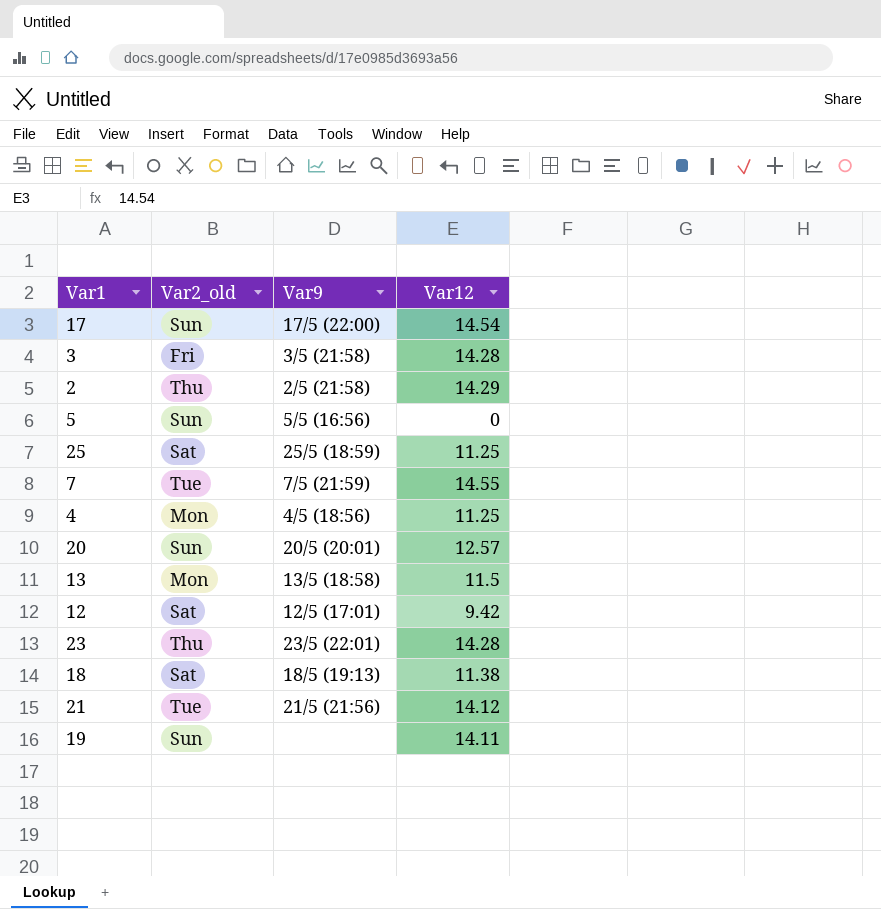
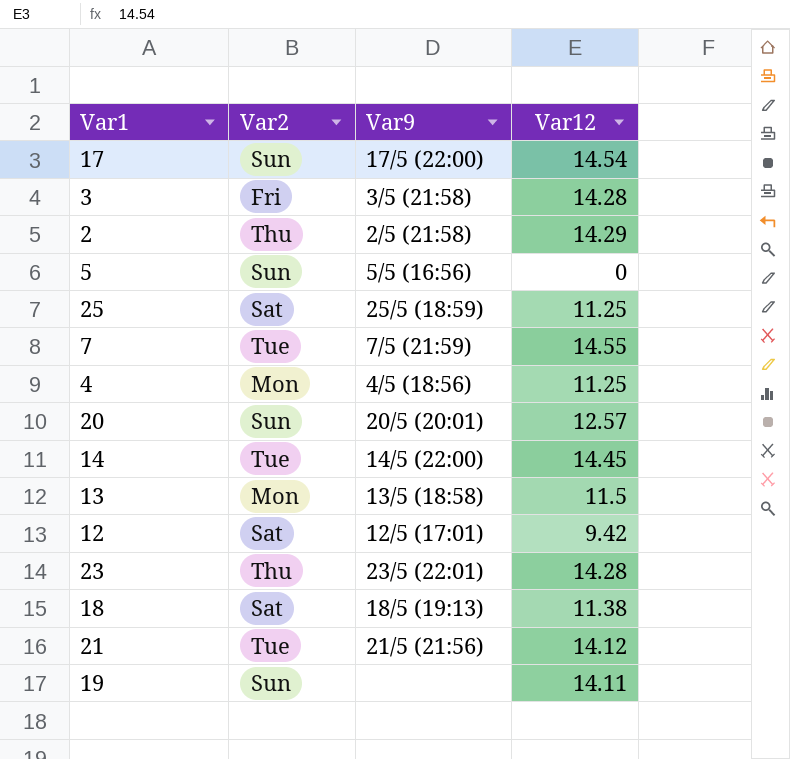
column name: Var2_old -> Var2
row 14: none -> Tue | 14/5 (22:00) | 14.45

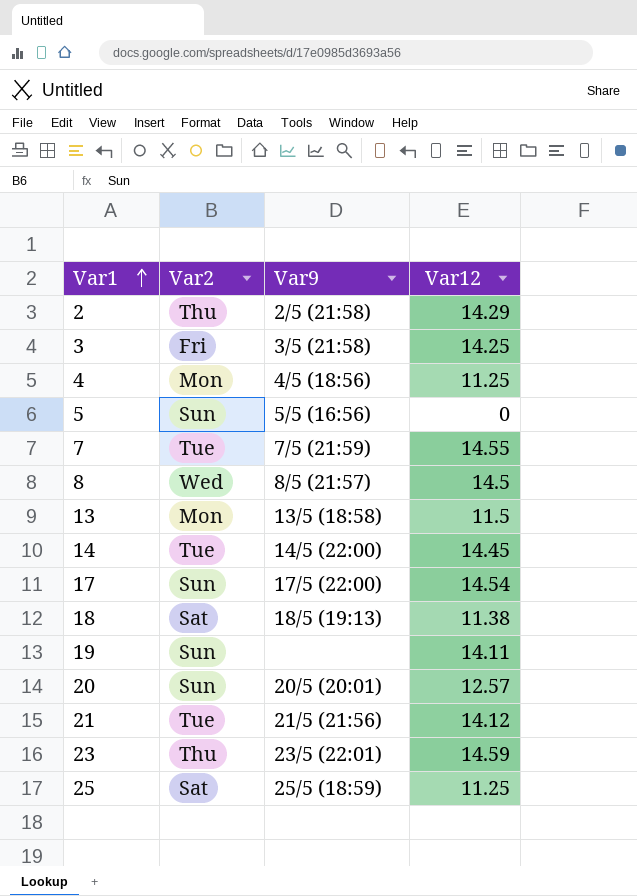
row order: none -> Var1 ascending
row 12: Sat | 12/5 (17:01) | 9.42 -> none
3 | Var12: 14.28 -> 14.25
row 8: none -> Wed | 8/5 (21:57) | 14.5
23 | Var12: 14.28 -> 14.59

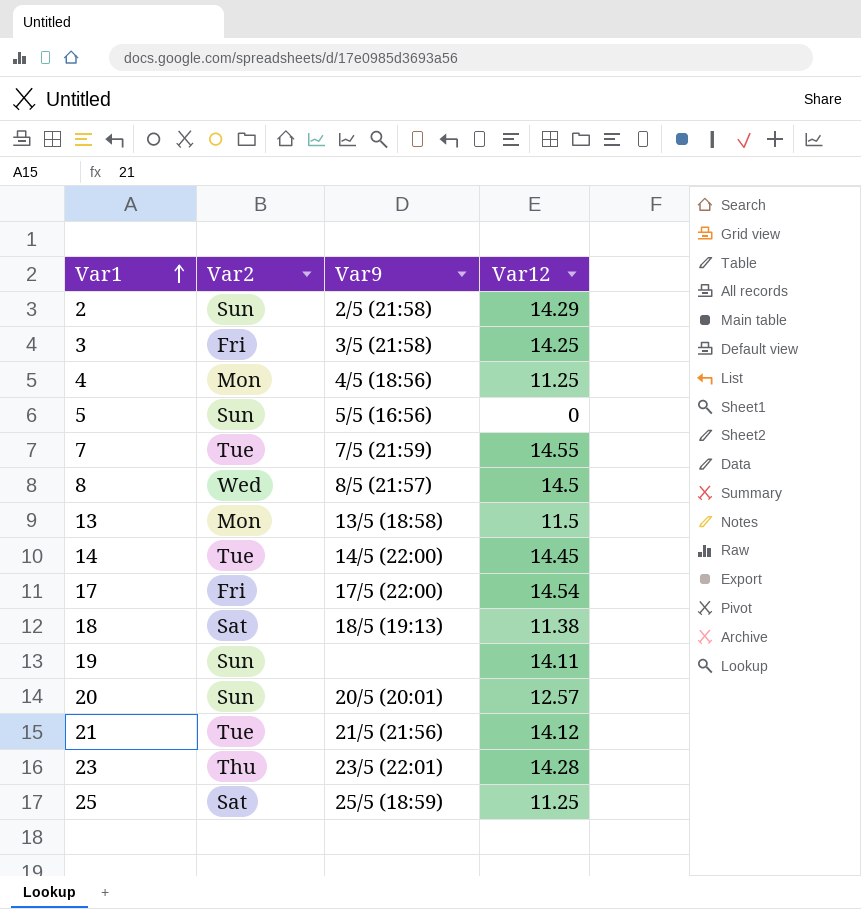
2 | Var2: Thu -> Sun
17 | Var2: Sun -> Fri
23 | Var12: 14.59 -> 14.28

